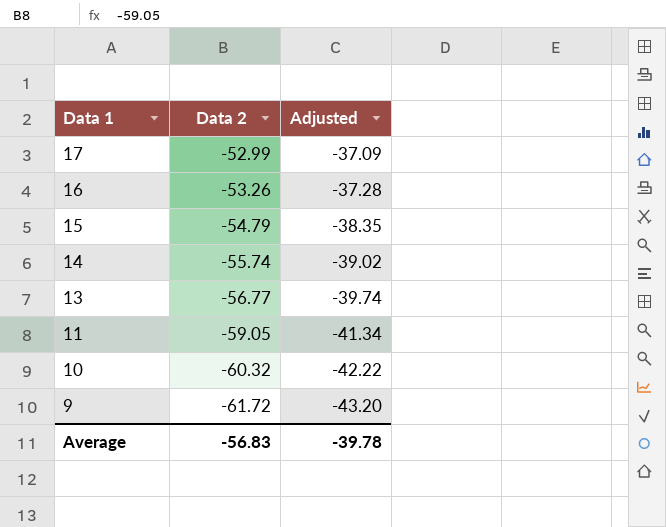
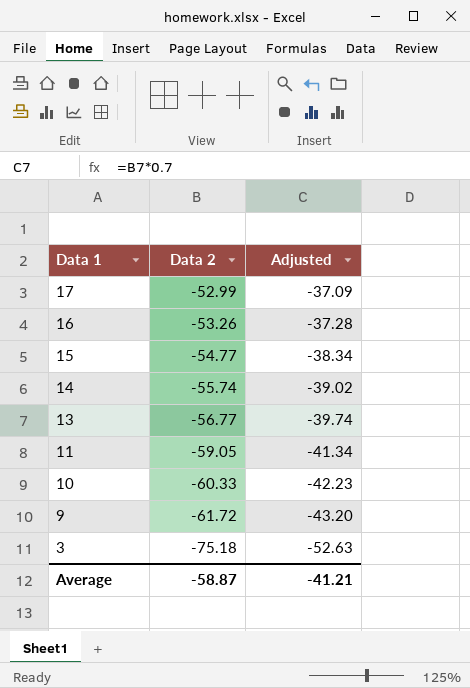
15 | Data 2: -54.79 -> -54.77
15 | Adjusted: -38.35 -> -38.34
10 | Data 2: -60.32 -> -60.33
10 | Adjusted: -42.22 -> -42.23
row 3: none -> -75.18 | -52.63
Average | Data 2: -56.83 -> -58.87
Average | Adjusted: -39.78 -> -41.21

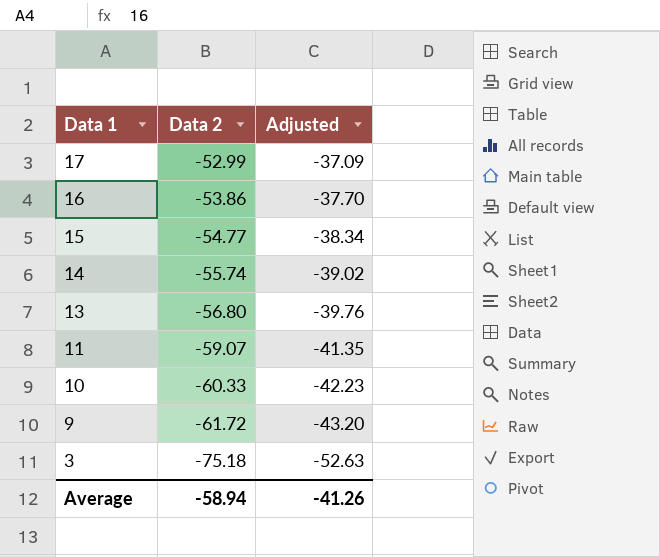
16 | Data 2: -53.26 -> -53.86
16 | Adjusted: -37.28 -> -37.70
13 | Data 2: -56.77 -> -56.80
13 | Adjusted: -39.74 -> -39.76
11 | Data 2: -59.05 -> -59.07
11 | Adjusted: -41.34 -> -41.35
Average | Data 2: -58.87 -> -58.94
Average | Adjusted: -41.21 -> -41.26

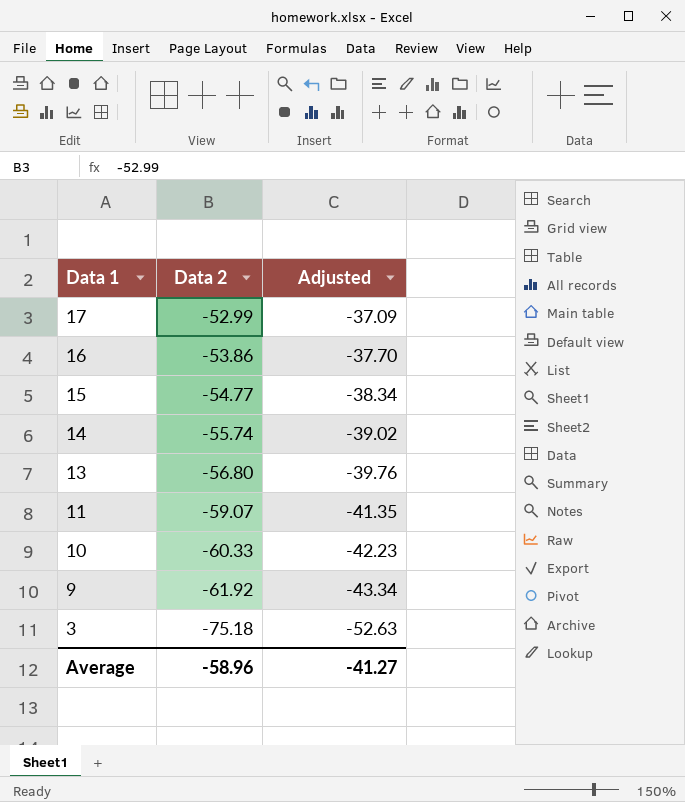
9 | Data 2: -61.72 -> -61.92
9 | Adjusted: -43.20 -> -43.34
Average | Data 2: -58.94 -> -58.96
Average | Adjusted: -41.26 -> -41.27

